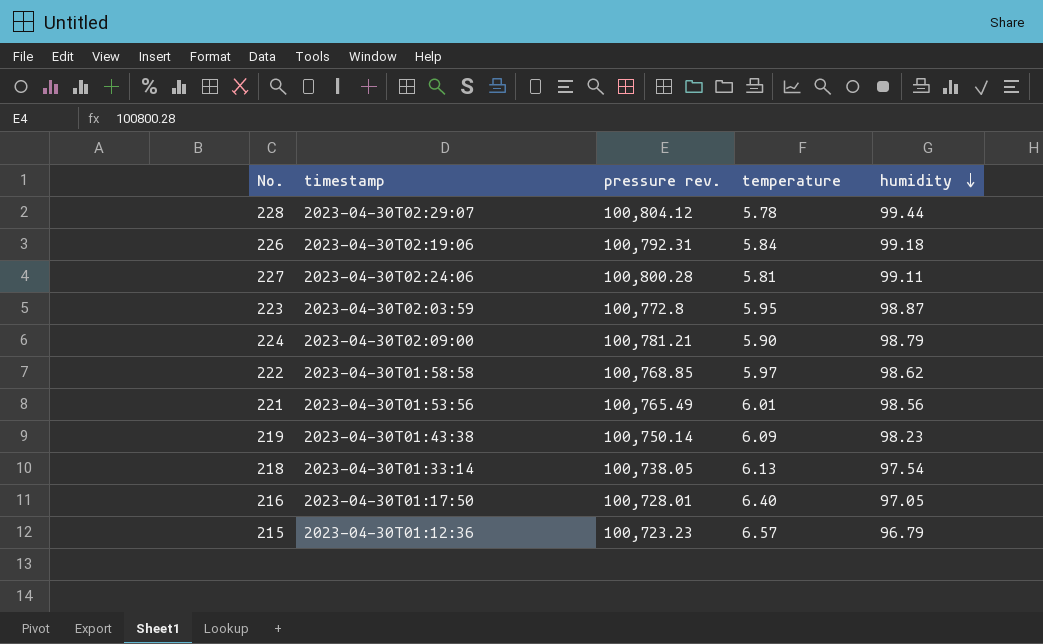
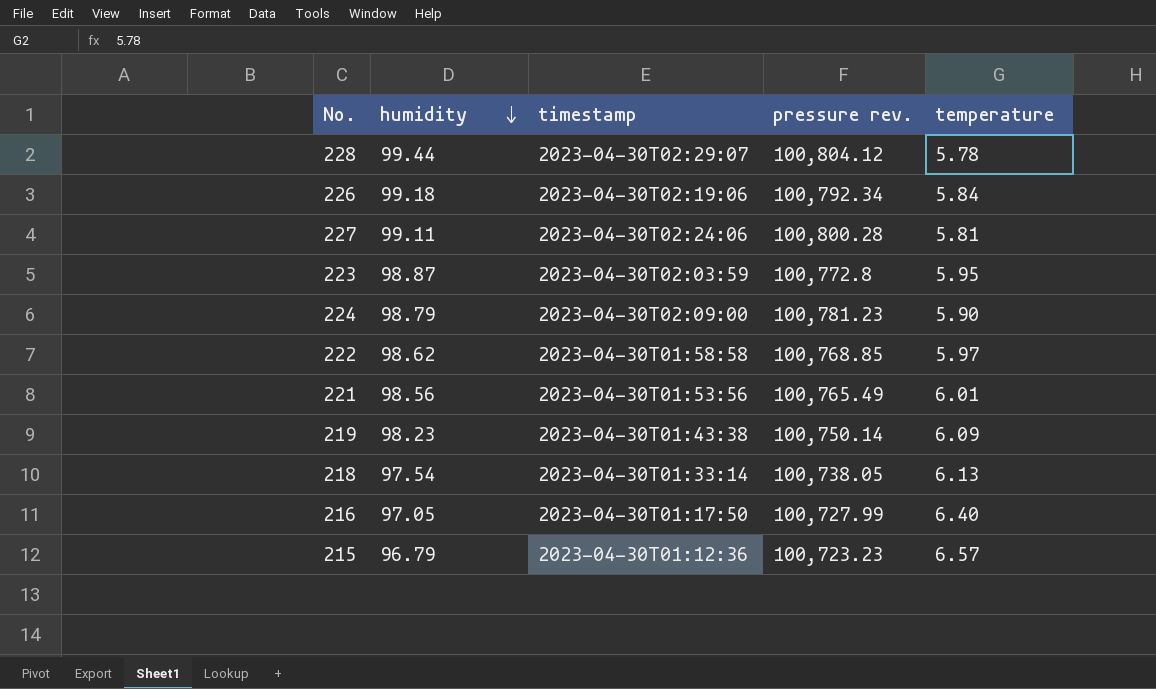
column humidity | position: 5 -> 2
226 | pressure rev.: 100,792.31 -> 100,792.34
224 | pressure rev.: 100,781.21 -> 100,781.23
216 | pressure rev.: 100,728.01 -> 100,727.99

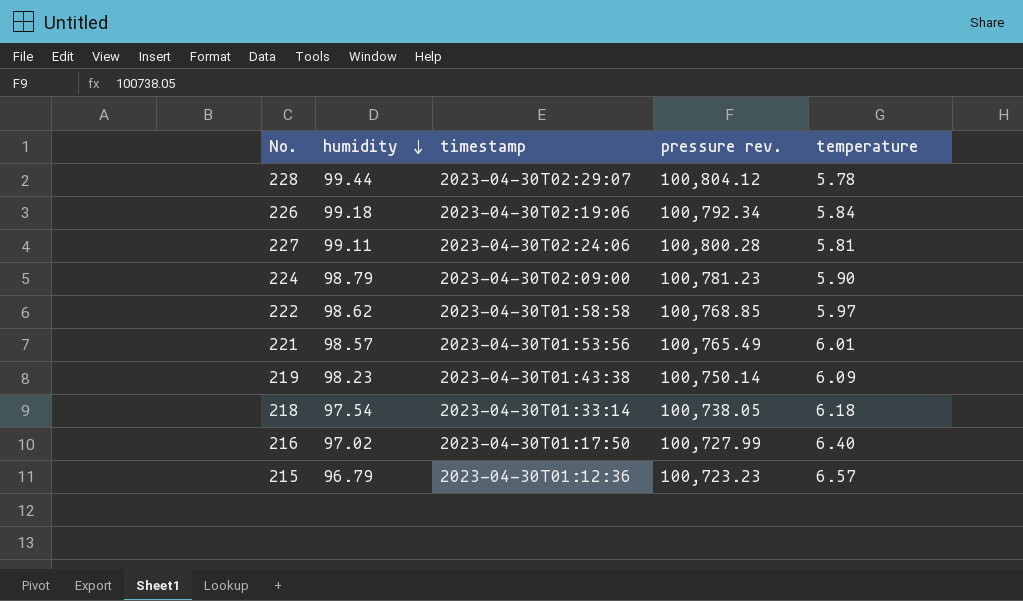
row 223: 98.87 | 2023-04-30T02:03:59 | 100,772.8 | 5.95 -> none
221 | humidity: 98.56 -> 98.57
218 | temperature: 6.13 -> 6.18
216 | humidity: 97.05 -> 97.02

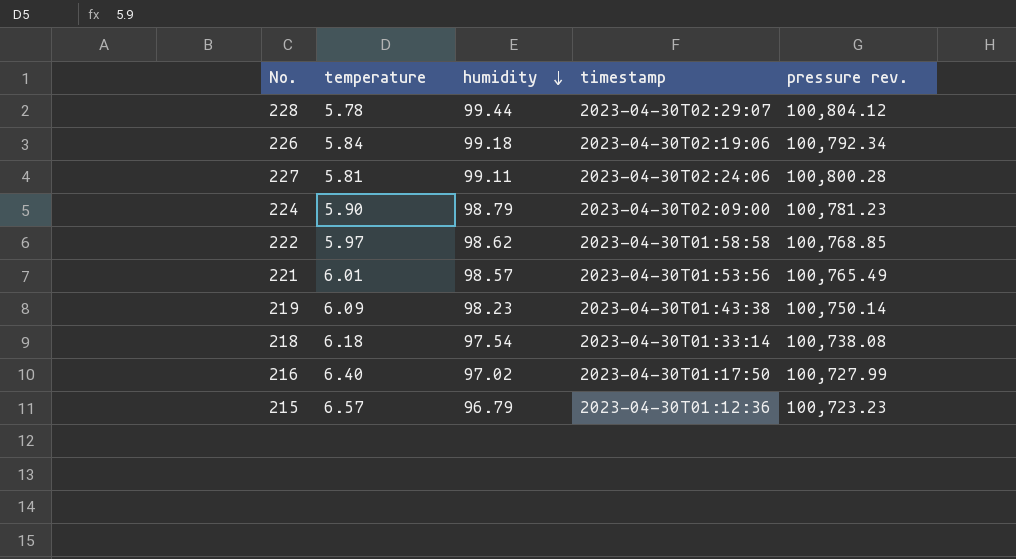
column temperature | position: 5 -> 2
218 | pressure rev.: 100,738.05 -> 100,738.08

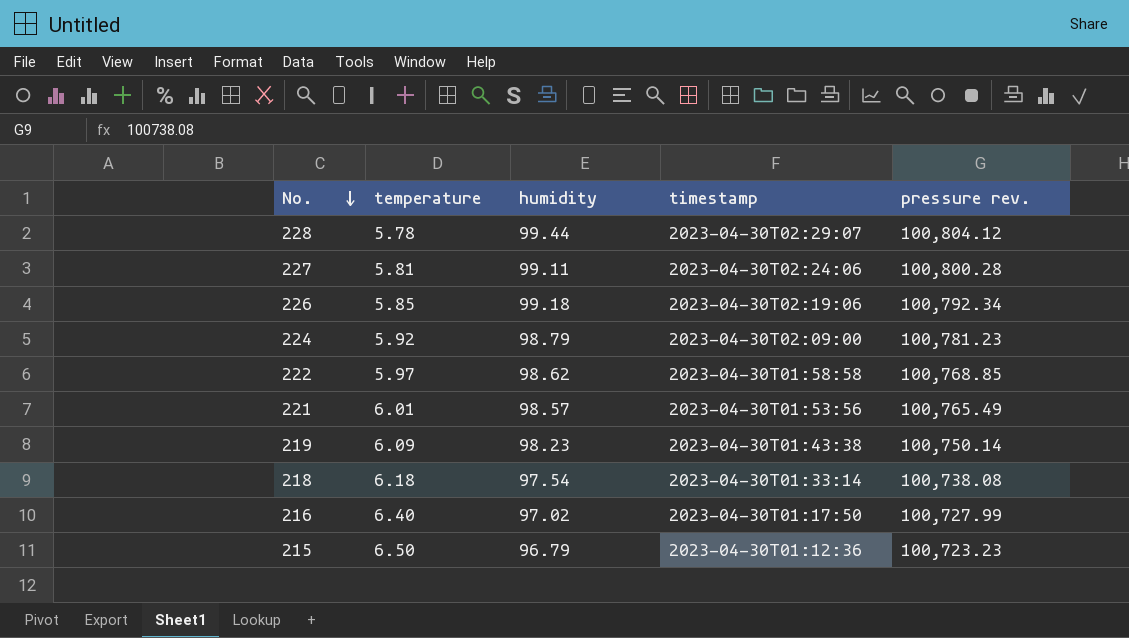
row order: humidity descending -> No. descending
226 | temperature: 5.84 -> 5.85
224 | temperature: 5.90 -> 5.92
215 | temperature: 6.57 -> 6.50

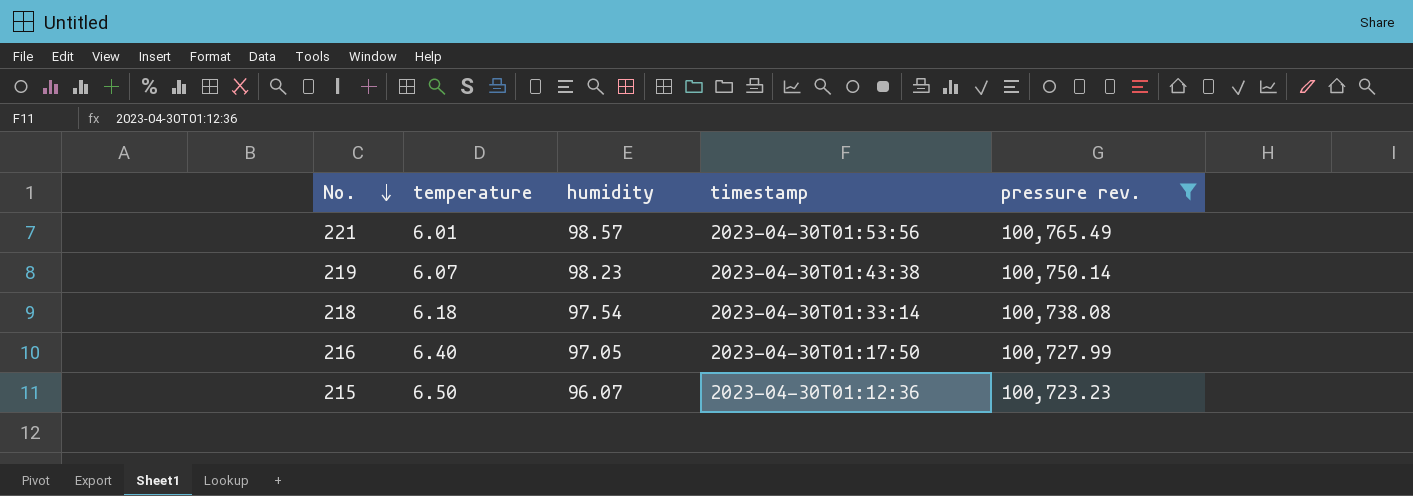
filter: none -> pressure rev. <= 100,765.49
219 | temperature: 6.09 -> 6.07
216 | humidity: 97.02 -> 97.05
215 | humidity: 96.79 -> 96.07

